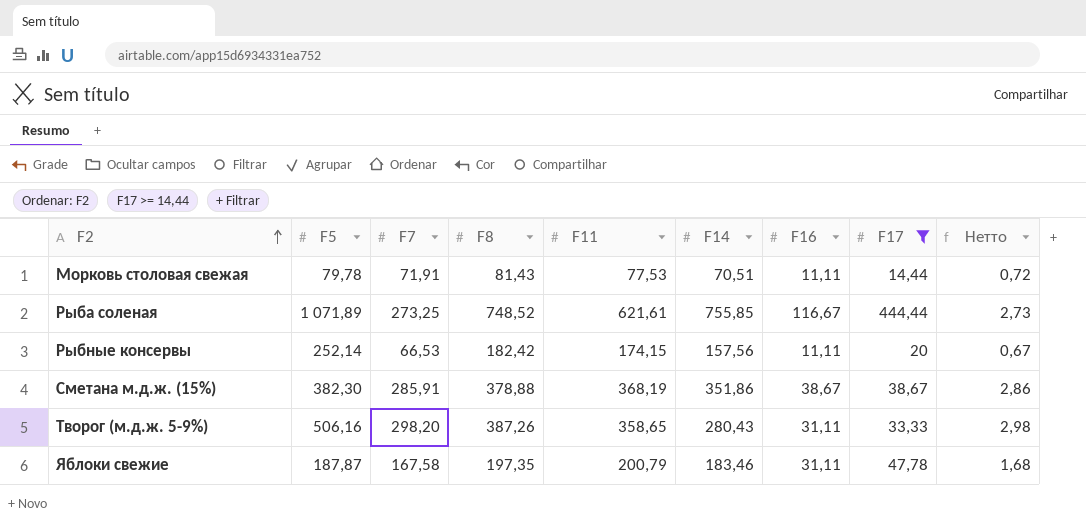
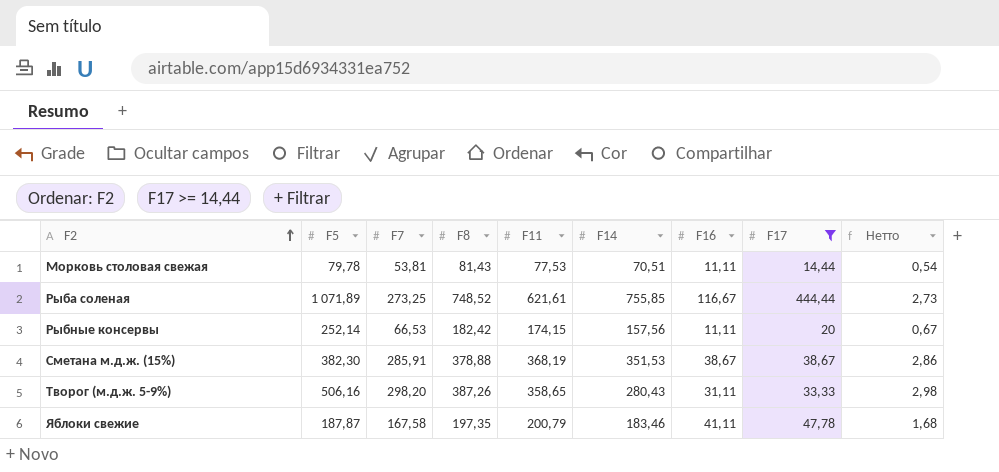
Морковь столовая свежая | F7: 71,91 -> 53,81
Морковь столовая свежая | Нетто: 0,72 -> 0,54
Сметана м.д.ж. (15%) | F14: 351,86 -> 351,53
Яблоки свежие | F16: 31,11 -> 41,11

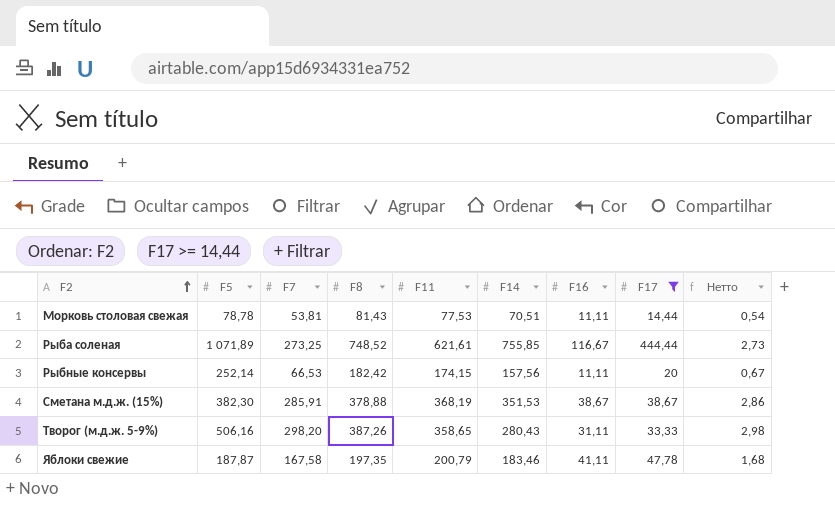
Морковь столовая свежая | F5: 79,78 -> 78,78

